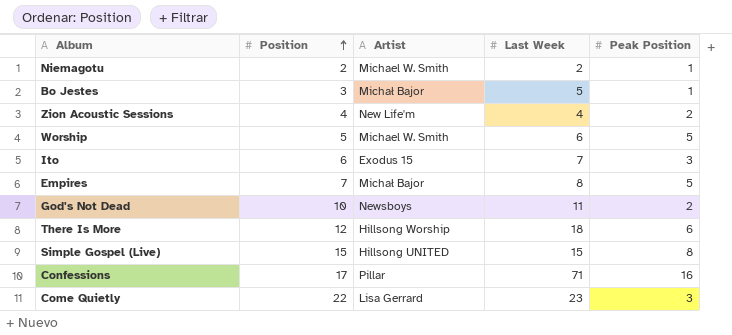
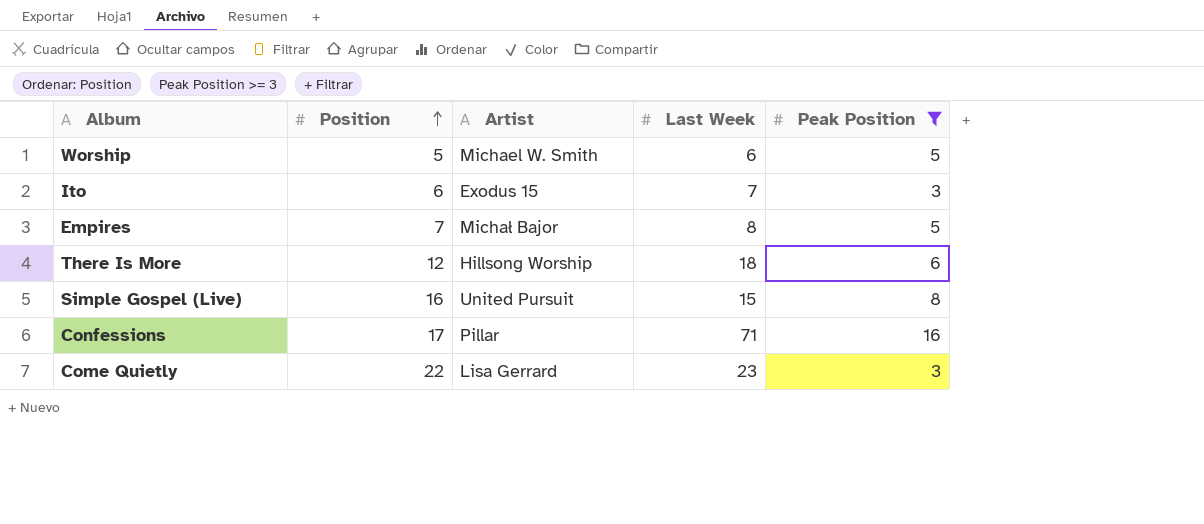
filter: none -> Peak Position >= 3
Simple Gospel (Live) | Position: 15 -> 16
Simple Gospel (Live) | Artist: Hillsong UNITED -> United Pursuit

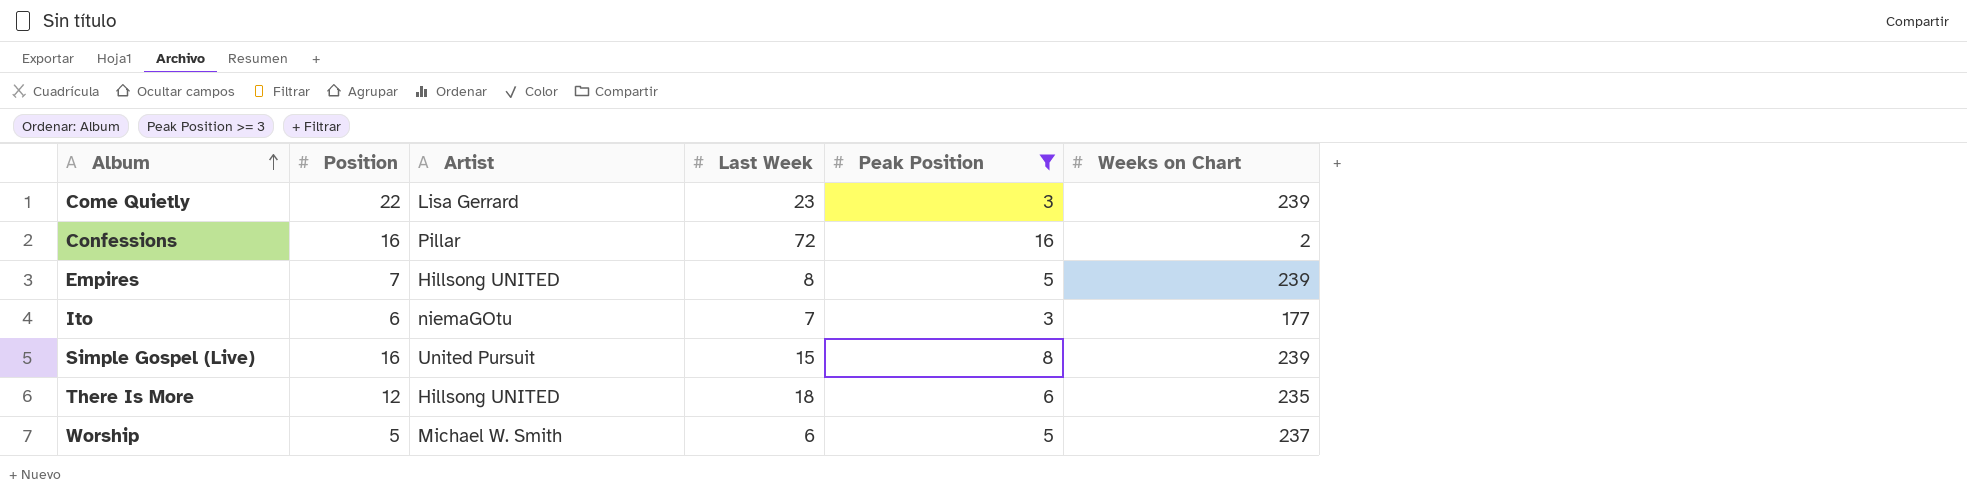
row order: Position ascending -> Album ascending
column Weeks on Chart | position: none -> 6
Confessions | Position: 17 -> 16
Confessions | Last Week: 71 -> 72
Empires | Artist: Michał Bajor -> Hillsong UNITED
Ito | Artist: Exodus 15 -> niemaGOtu
There Is More | Artist: Hillsong Worship -> Hillsong UNITED

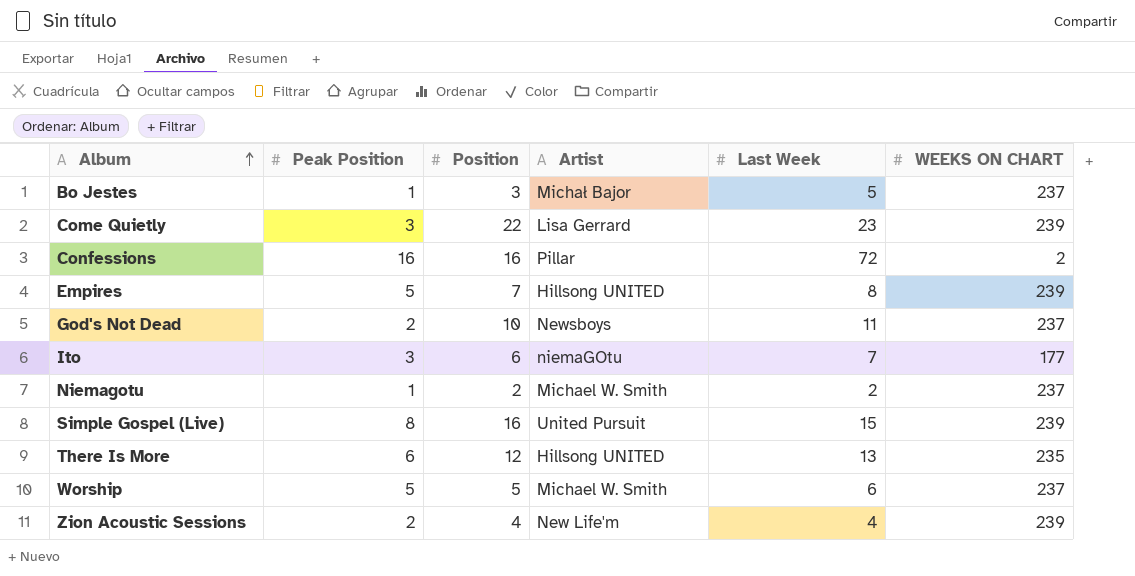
filter: Peak Position >= 3 -> none
column Peak Position | position: 5 -> 2
column name: Weeks on Chart -> WEEKS ON CHART
There Is More | Last Week: 18 -> 13

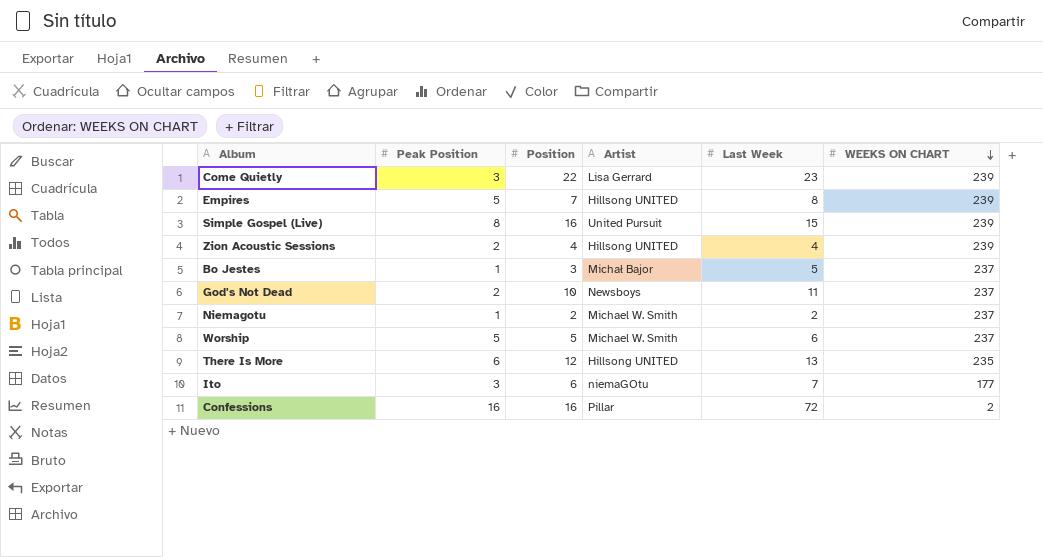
row order: Album ascending -> WEEKS ON CHART descending
Zion Acoustic Sessions | Artist: New Life'm -> Hillsong UNITED

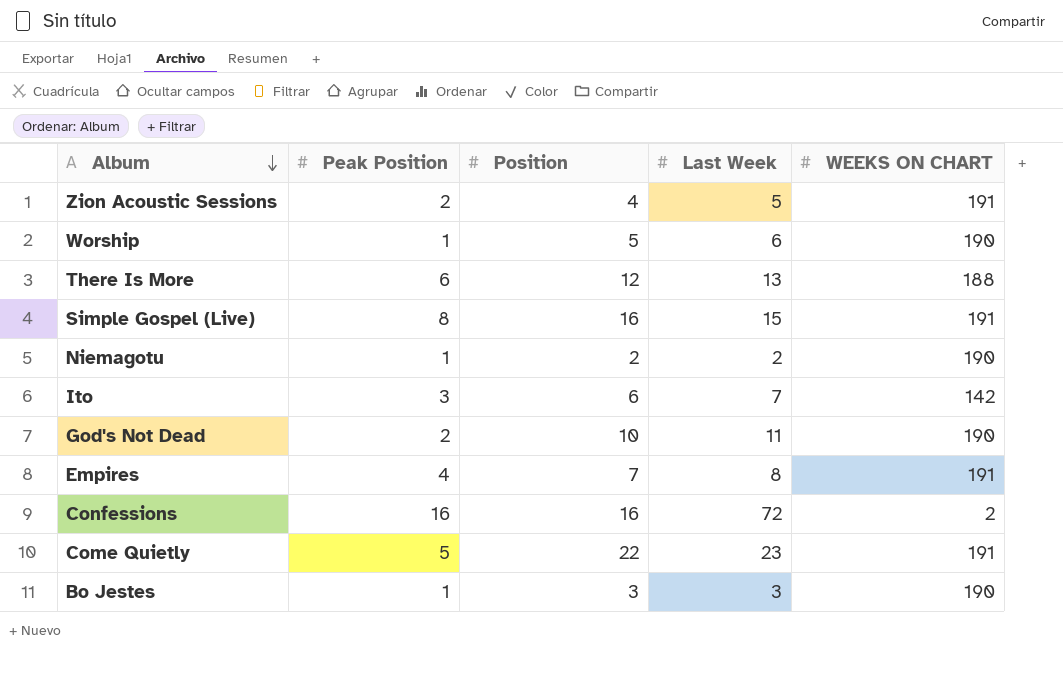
row order: WEEKS ON CHART descending -> Album descending
column Artist | position: 4 -> none
Zion Acoustic Sessions | Last Week: 4 -> 5
Zion Acoustic Sessions | WEEKS ON CHART: 239 -> 191
Worship | Peak Position: 5 -> 1
Worship | WEEKS ON CHART: 237 -> 190
There Is More | WEEKS ON CHART: 235 -> 188
Simple Gospel (Live) | WEEKS ON CHART: 239 -> 191
Niemagotu | WEEKS ON CHART: 237 -> 190
Ito | WEEKS ON CHART: 177 -> 142
God's Not Dead | WEEKS ON CHART: 237 -> 190
Empires | Peak Position: 5 -> 4
Empires | WEEKS ON CHART: 239 -> 191
Come Quietly | Peak Position: 3 -> 5
Come Quietly | WEEKS ON CHART: 239 -> 191
Bo Jestes | Last Week: 5 -> 3
Bo Jestes | WEEKS ON CHART: 237 -> 190

